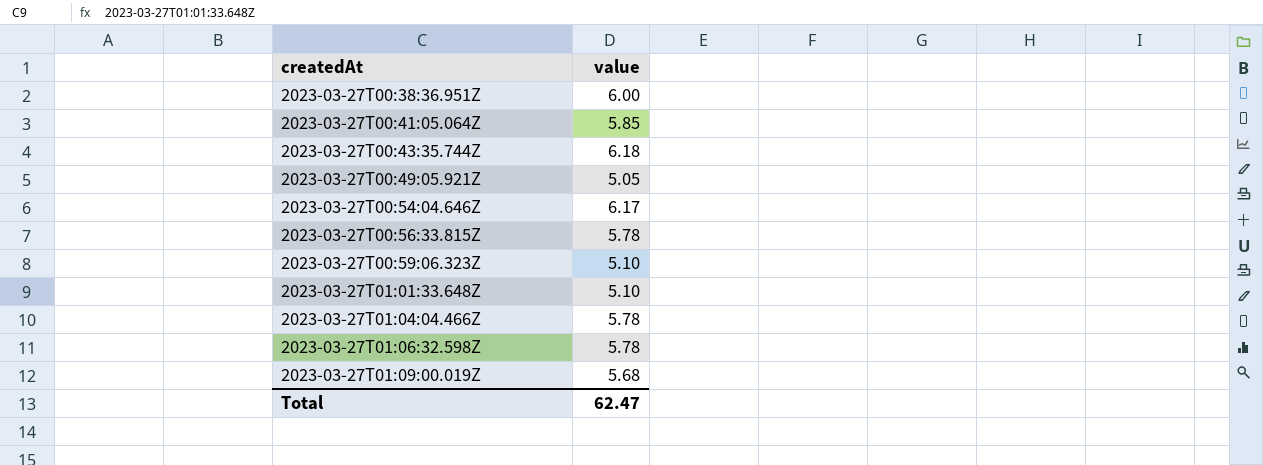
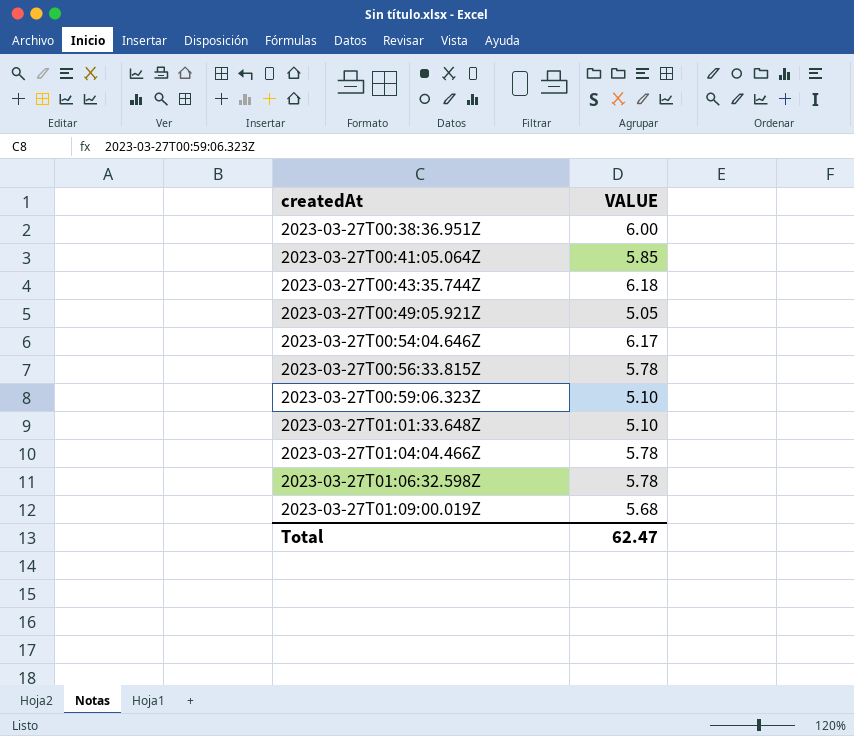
column name: value -> VALUE

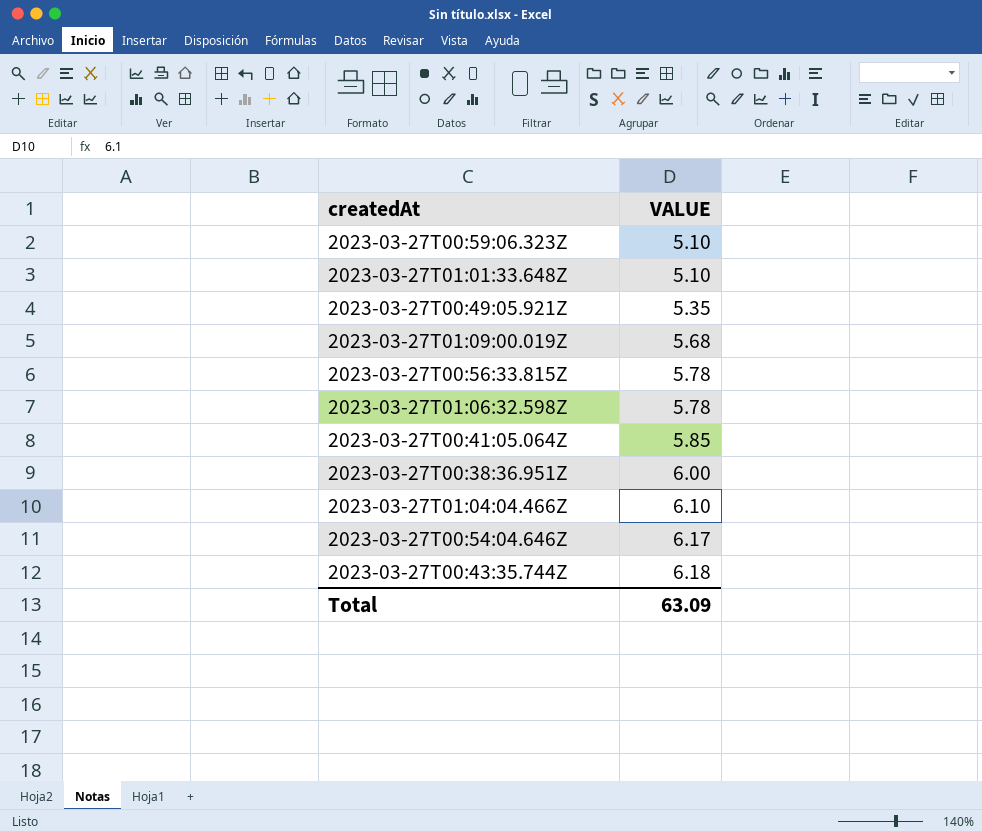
row order: createdAt ascending -> VALUE ascending
2023-03-27T00:49:05.921Z | VALUE: 5.05 -> 5.35
2023-03-27T01:04:04.466Z | VALUE: 5.78 -> 6.10
Total | VALUE: 62.47 -> 63.09

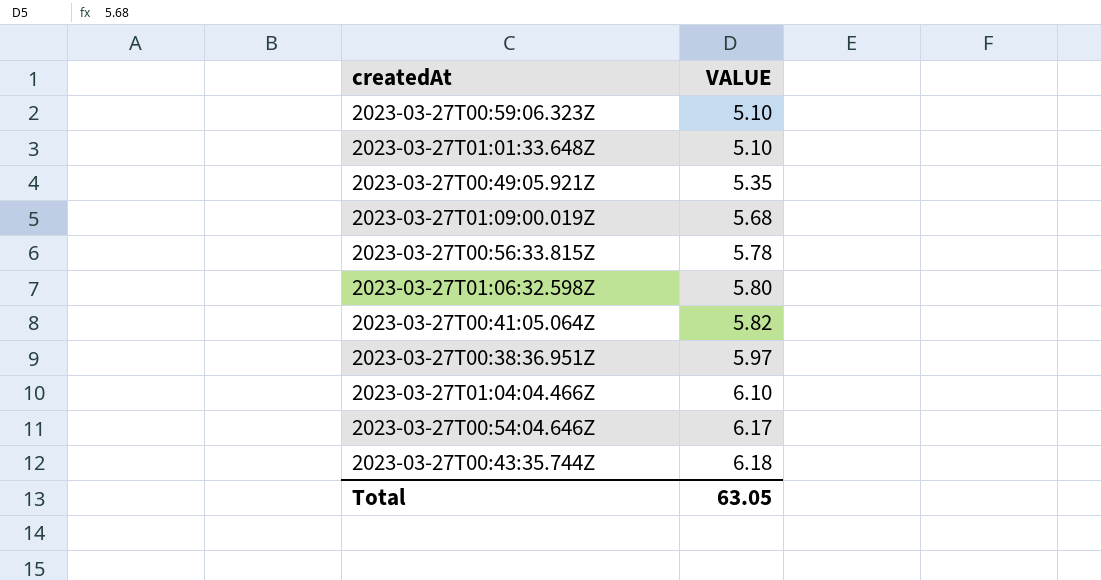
2023-03-27T01:06:32.598Z | VALUE: 5.78 -> 5.80
2023-03-27T00:41:05.064Z | VALUE: 5.85 -> 5.82
2023-03-27T00:38:36.951Z | VALUE: 6.00 -> 5.97
Total | VALUE: 63.09 -> 63.05

